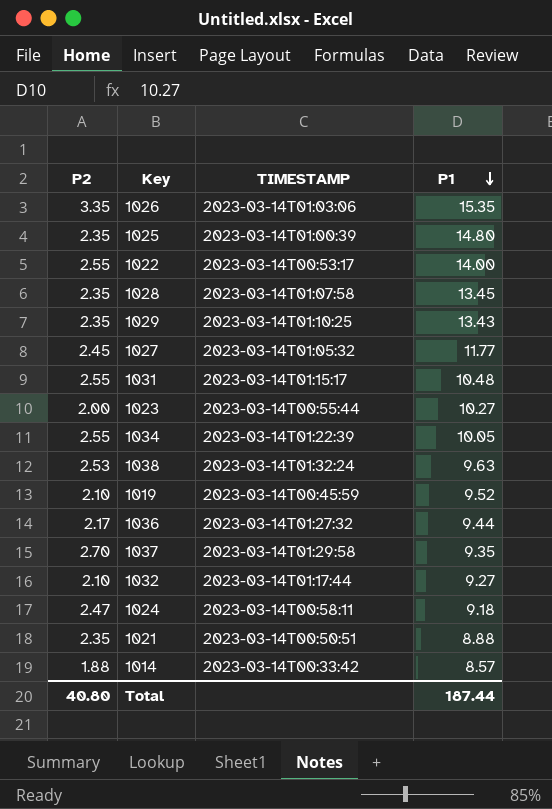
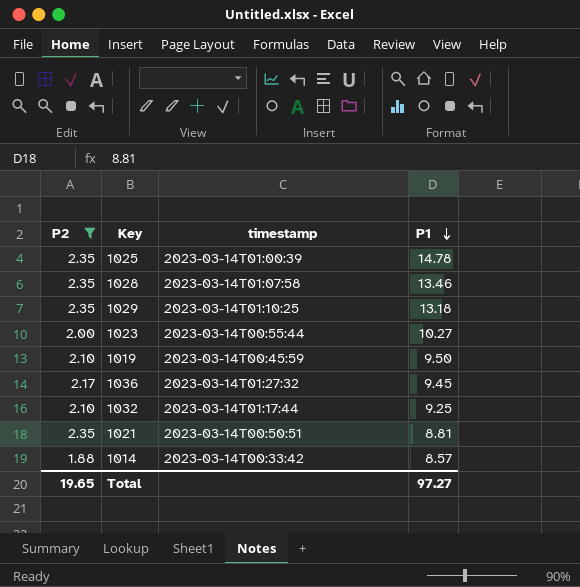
filter: none -> P2 <= 2.35
column name: TIMESTAMP -> timestamp
1025 | P1: 14.80 -> 14.78
1028 | P1: 13.45 -> 13.46
1029 | P1: 13.43 -> 13.18
1019 | P1: 9.52 -> 9.50
1036 | P1: 9.44 -> 9.45
1032 | P1: 9.27 -> 9.25
1021 | P1: 8.88 -> 8.81
Total | P2: 40.80 -> 19.65
Total | P1: 187.44 -> 97.27

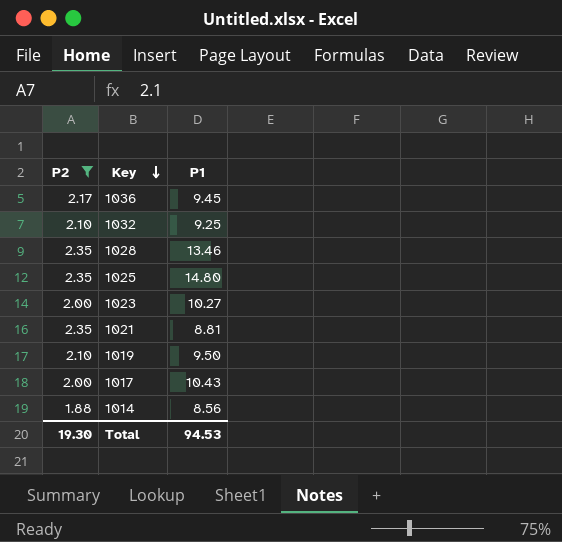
row order: P1 descending -> Key descending
column timestamp | position: 3 -> none
row 1029: 2.35 | 2023-03-14T01:10:25 | 13.18 -> none
1025 | P1: 14.78 -> 14.80
row 1017: none -> 2.00 | 10.43
1014 | P1: 8.57 -> 8.56
Total | P2: 19.65 -> 19.30
Total | P1: 97.27 -> 94.53

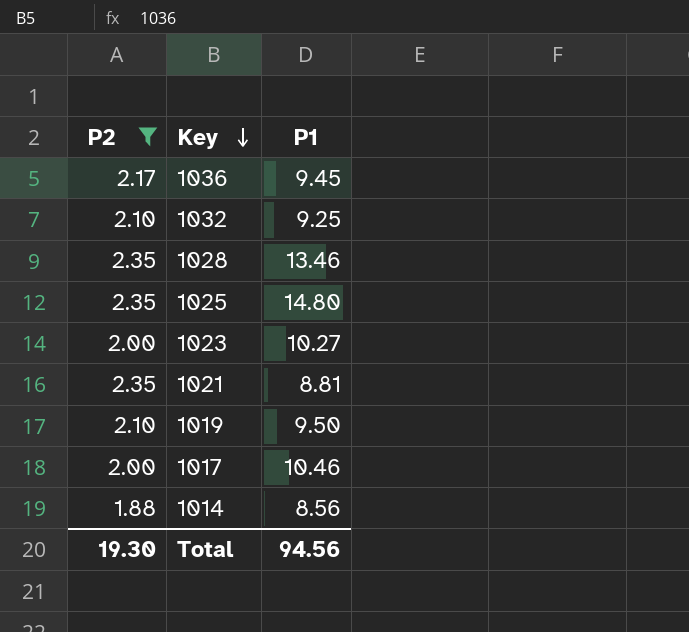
1017 | P1: 10.43 -> 10.46
Total | P1: 94.53 -> 94.56

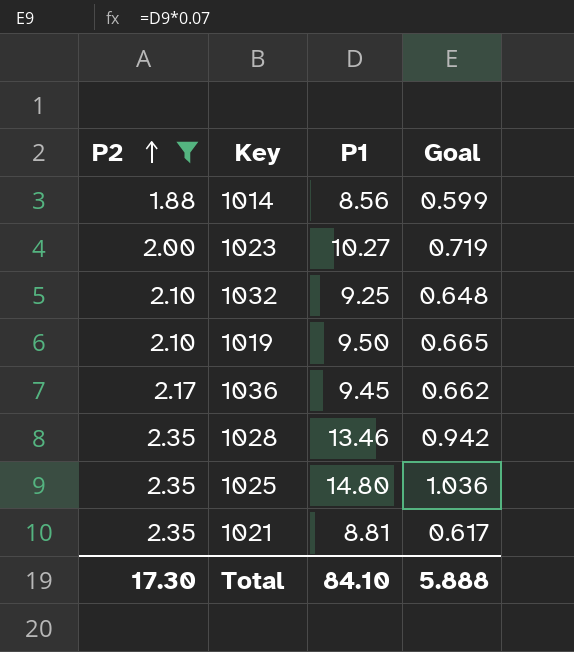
row order: Key descending -> P2 ascending
column Goal | formula: none -> [P1] * 0.07
row 1017: 2.00 | 10.46 -> none
Total | P2: 19.30 -> 17.30
Total | P1: 94.56 -> 84.10

